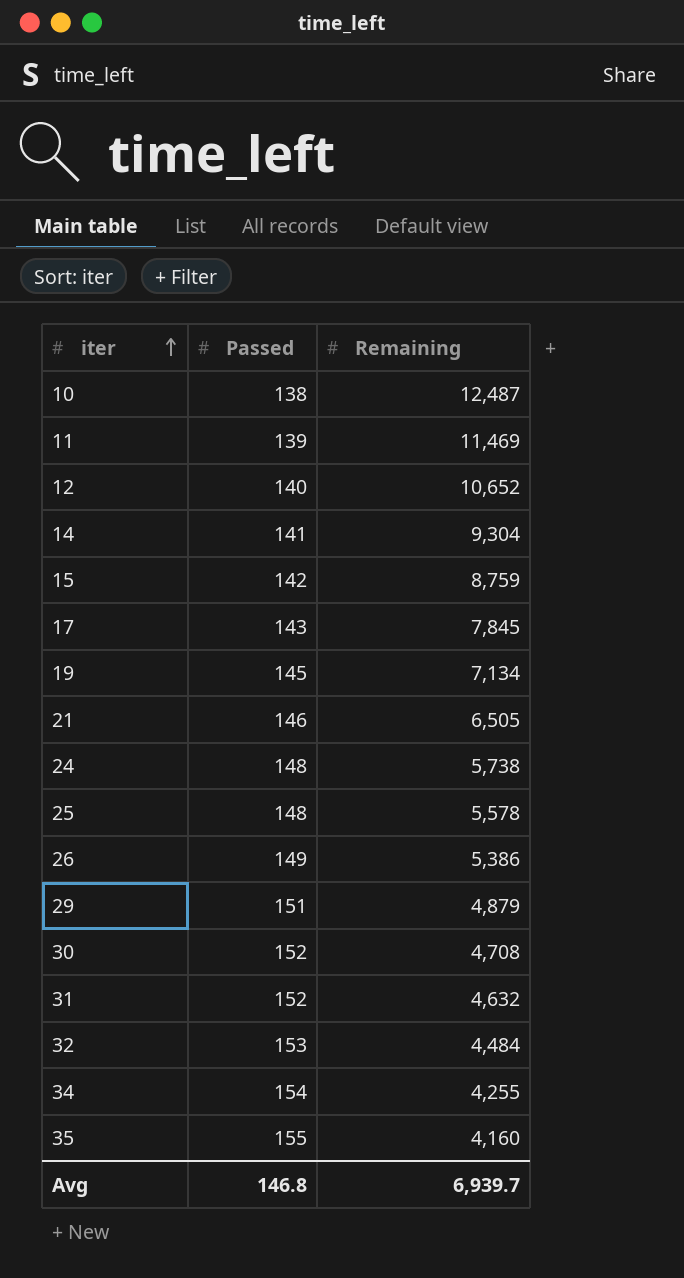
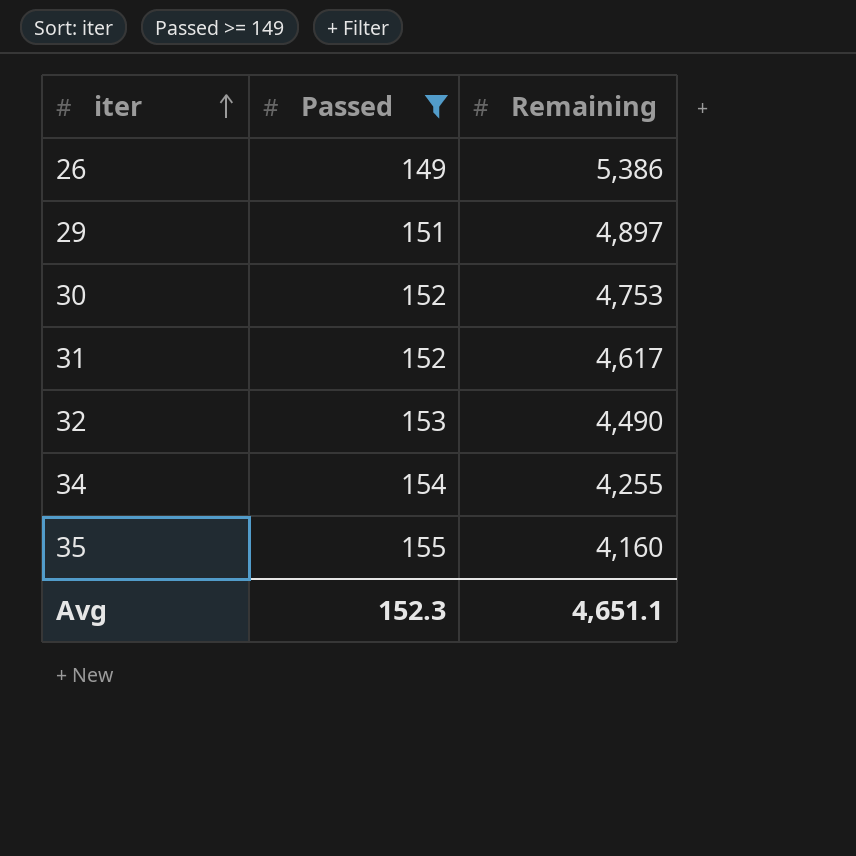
filter: none -> Passed >= 149
29 | Remaining: 4,879 -> 4,897
30 | Remaining: 4,708 -> 4,753
31 | Remaining: 4,632 -> 4,617
32 | Remaining: 4,484 -> 4,490
Avg | Passed: 146.8 -> 152.3
Avg | Remaining: 6,939.7 -> 4,651.1

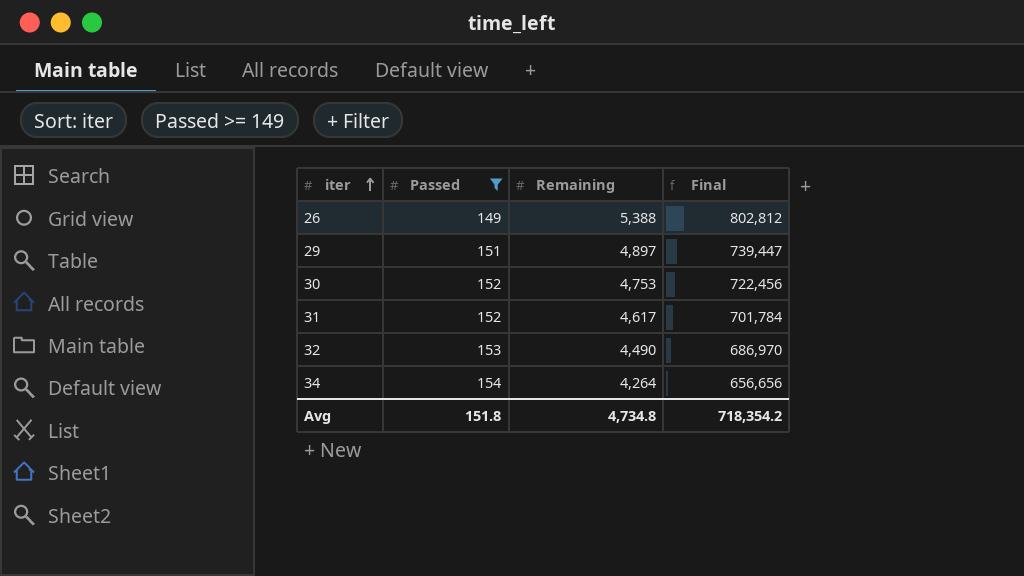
column Final | formula: none -> [Passed] * [Remaining]
row 35: 155 | 4,160 -> none
26 | Remaining: 5,386 -> 5,388
34 | Remaining: 4,255 -> 4,264
Avg | Passed: 152.3 -> 151.8
Avg | Remaining: 4,651.1 -> 4,734.8

